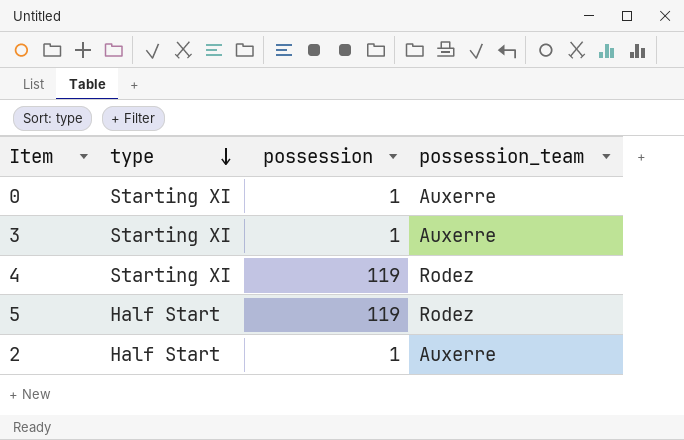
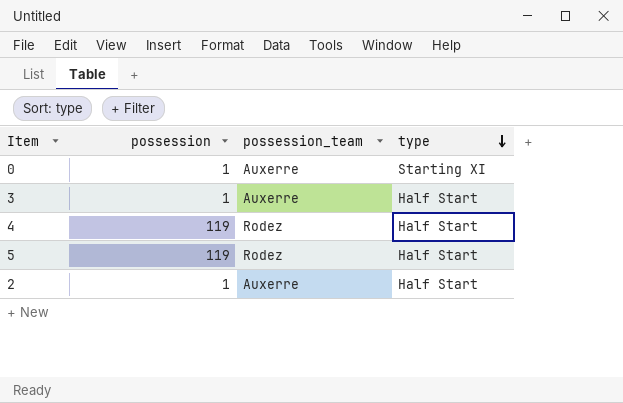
column type | position: 2 -> 4
3 | type: Starting XI -> Half Start
4 | type: Starting XI -> Half Start

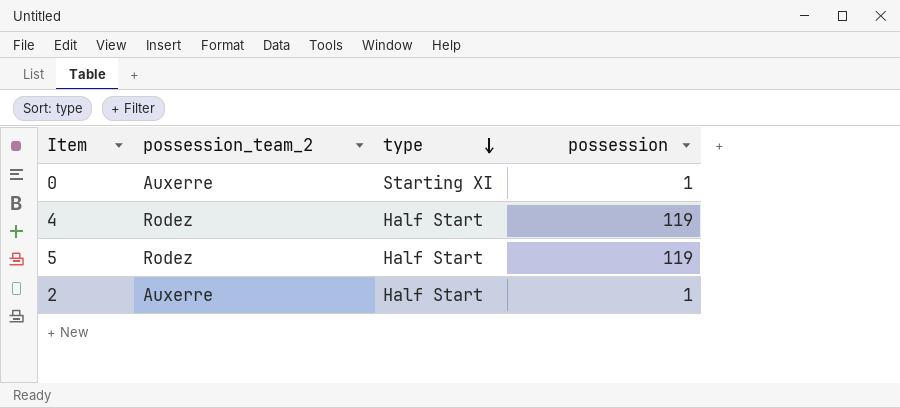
column name: possession_team -> possession_team_2
column possession | position: 2 -> 4
row 3: 1 | Auxerre | Half Start -> none

